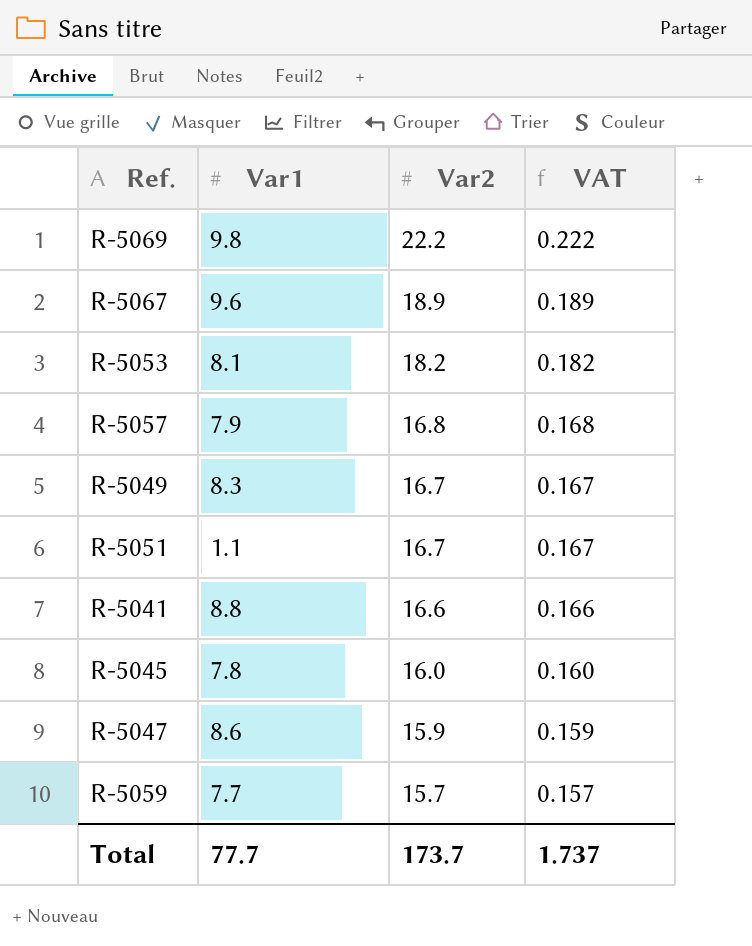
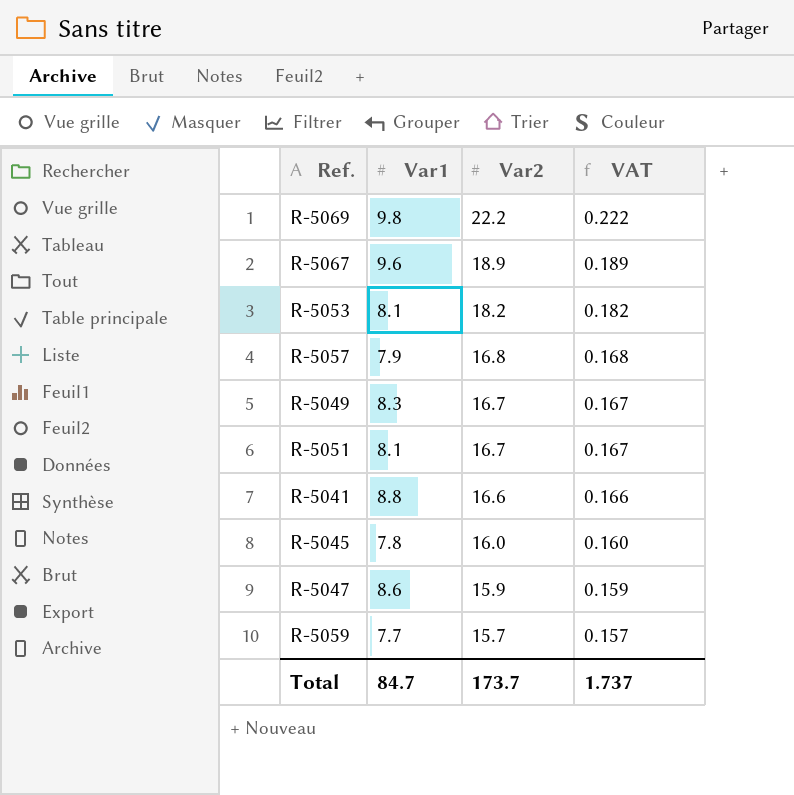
R-5051 | Var1: 1.1 -> 8.1
Total | Var1: 77.7 -> 84.7

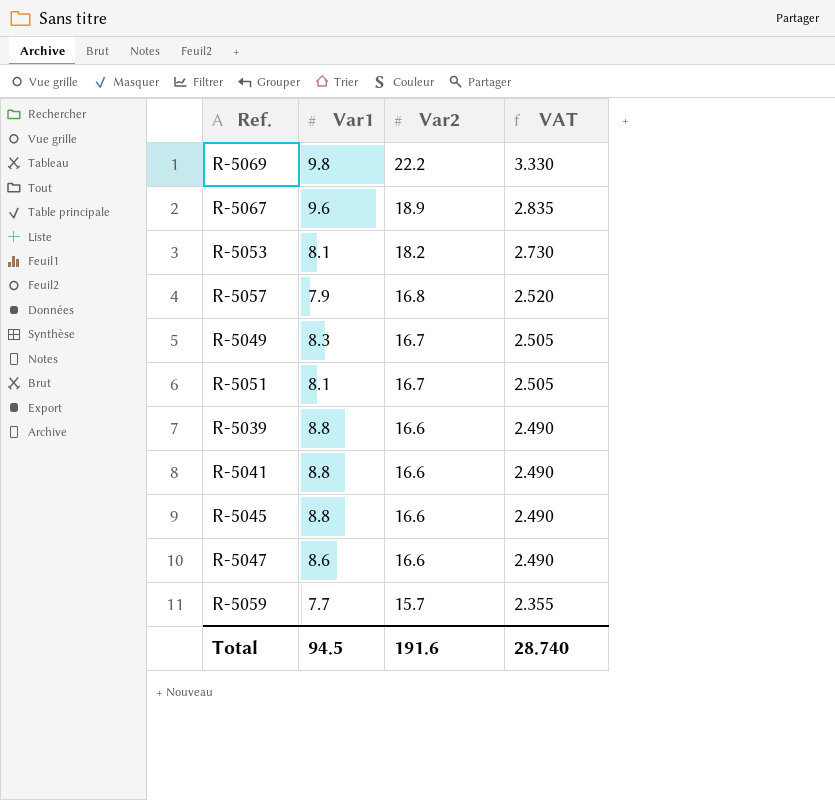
column VAT | formula: [Var2] * 0.01 -> [Var2] * 0.15
row R-5039: none -> 8.8 | 16.6 | 2.490
R-5045 | Var1: 7.8 -> 8.8
R-5045 | Var2: 16.0 -> 16.6
R-5047 | Var2: 15.9 -> 16.6
Total | Var1: 84.7 -> 94.5
Total | Var2: 173.7 -> 191.6
Total | VAT: 1.737 -> 28.740

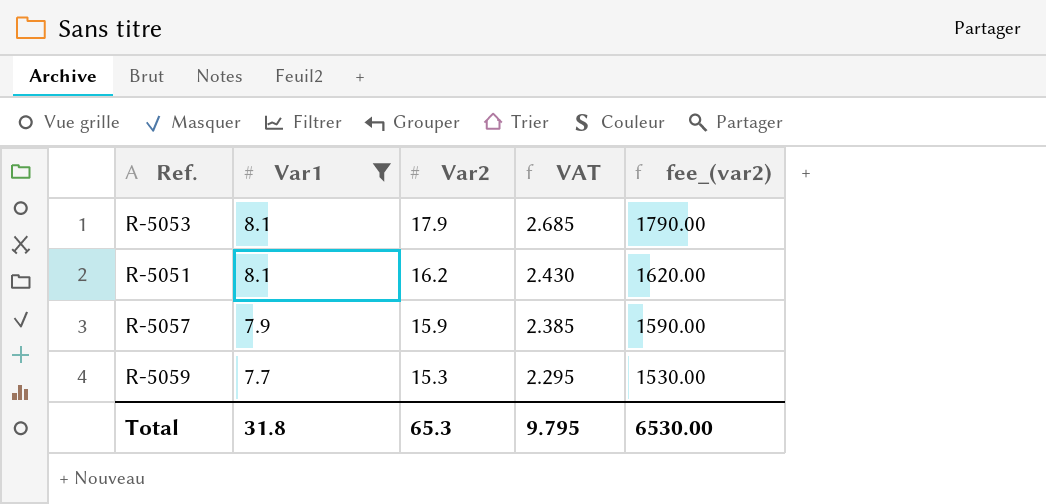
filter: none -> Var1 <= 8.1
row order: Var2 descending -> Var1 descending
column fee_(var2) | formula: none -> [Var2] * 100
R-5053 | Var2: 18.2 -> 17.9
R-5053 | VAT: 2.730 -> 2.685
R-5051 | Var2: 16.7 -> 16.2
R-5051 | VAT: 2.505 -> 2.430
R-5057 | Var2: 16.8 -> 15.9
R-5057 | VAT: 2.520 -> 2.385
R-5059 | Var2: 15.7 -> 15.3
R-5059 | VAT: 2.355 -> 2.295
Total | Var1: 94.5 -> 31.8
Total | Var2: 191.6 -> 65.3
Total | VAT: 28.740 -> 9.795

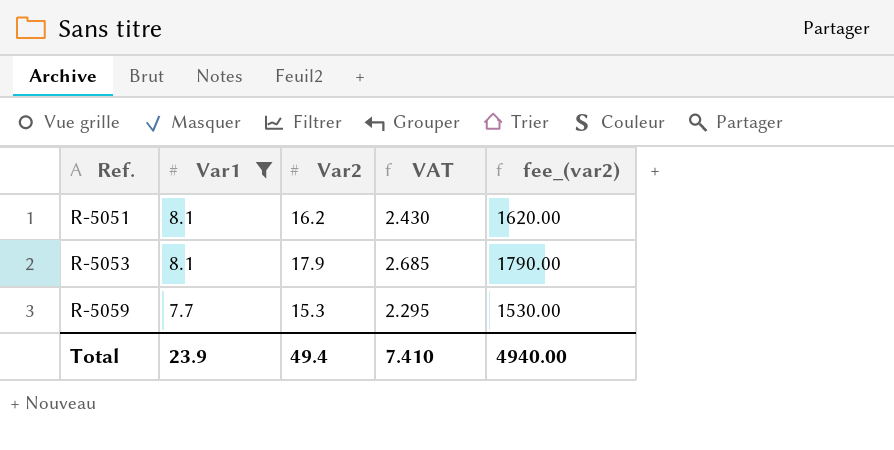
row order: Var1 descending -> Ref. ascending
row R-5057: 7.9 | 15.9 | 2.385 | 1590.00 -> none
Total | Var1: 31.8 -> 23.9
Total | Var2: 65.3 -> 49.4
Total | VAT: 9.795 -> 7.410
Total | fee_(var2): 6530.00 -> 4940.00

